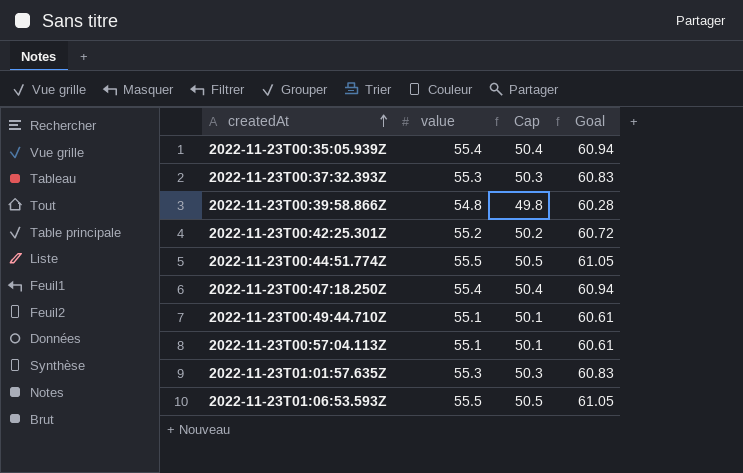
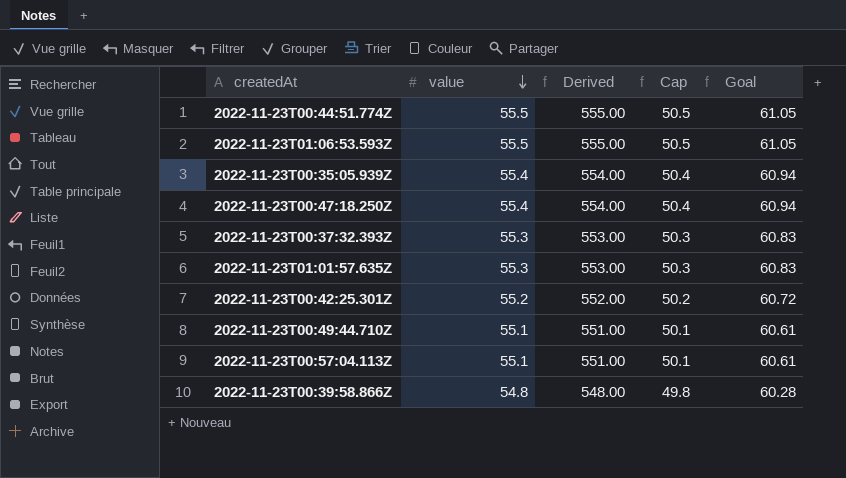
row order: createdAt ascending -> value descending
column Derived | formula: none -> [value] * 10

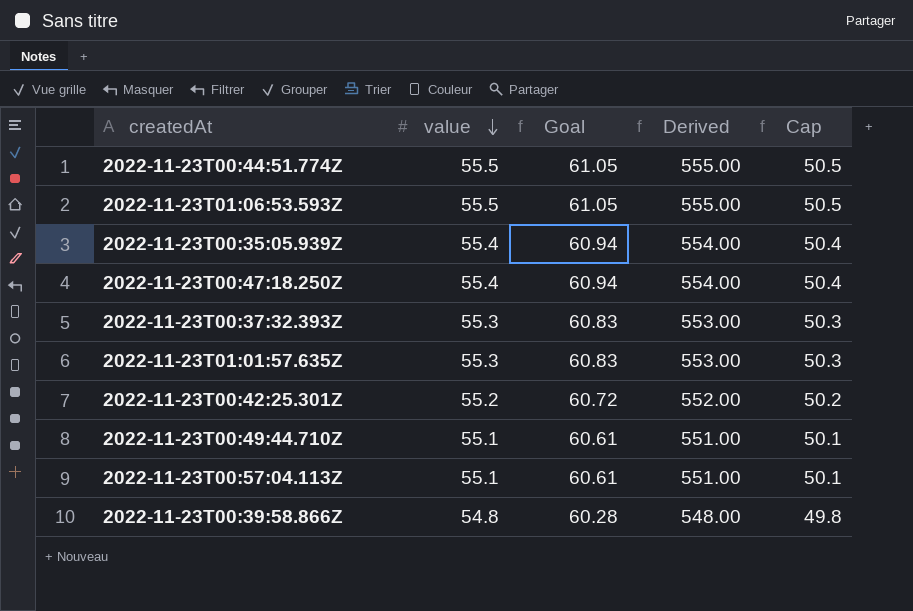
column Goal | position: 5 -> 3

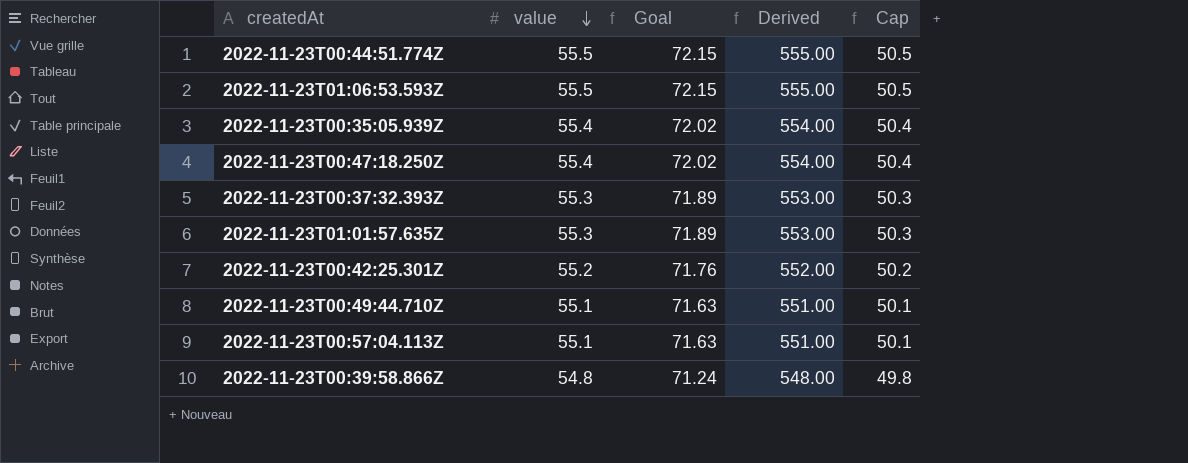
column Goal | formula: [value] * 1.1 -> [value] * 1.3

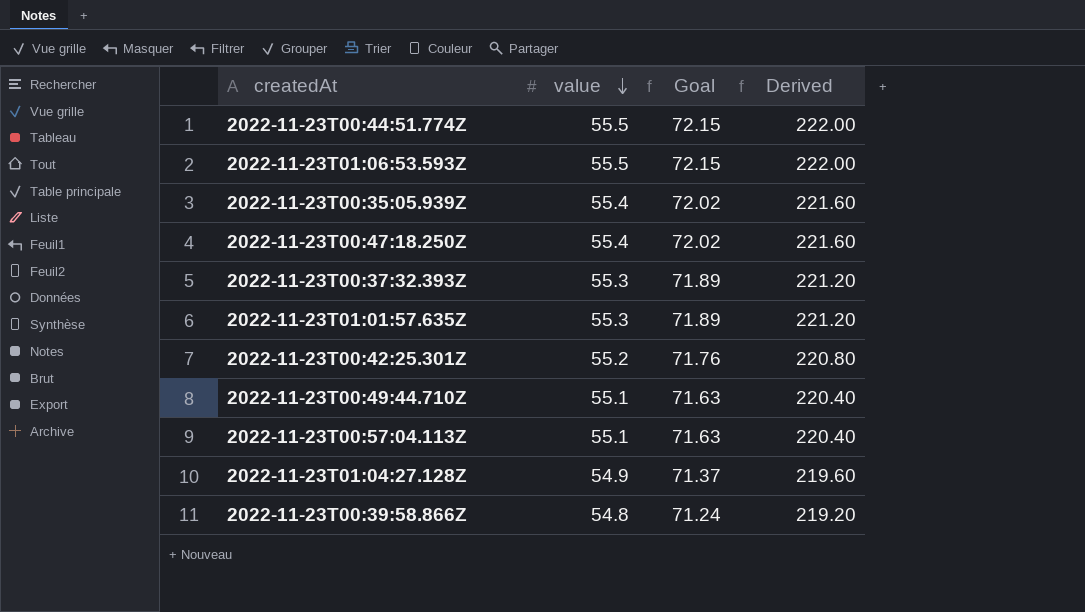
column Cap | formula: [value] - 5 -> none
column Derived | formula: [value] * 10 -> [value] * 4
row 2022-11-23T01:04:27.128Z: none -> 54.9 | 71.37 | 219.60

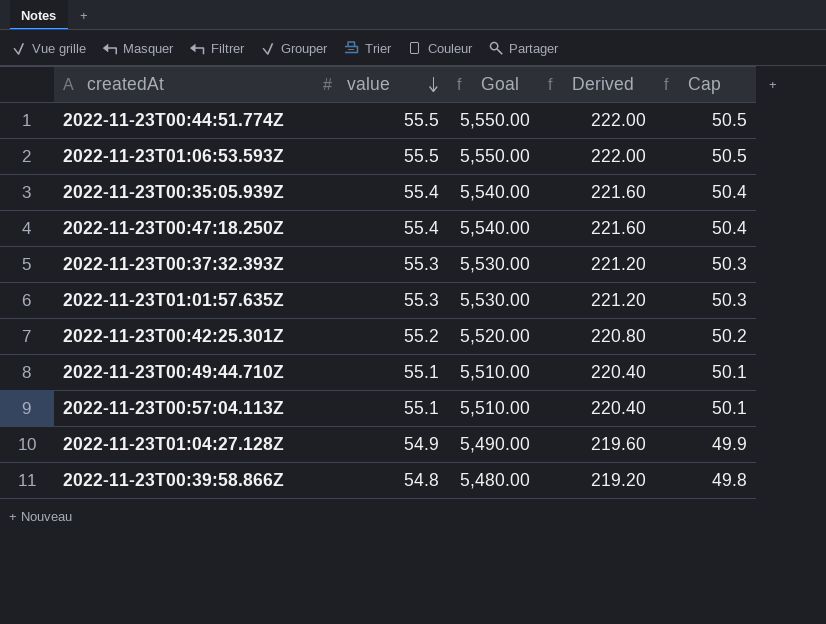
column Goal | formula: [value] * 1.3 -> [value] * 100
column Cap | formula: none -> [value] - 5

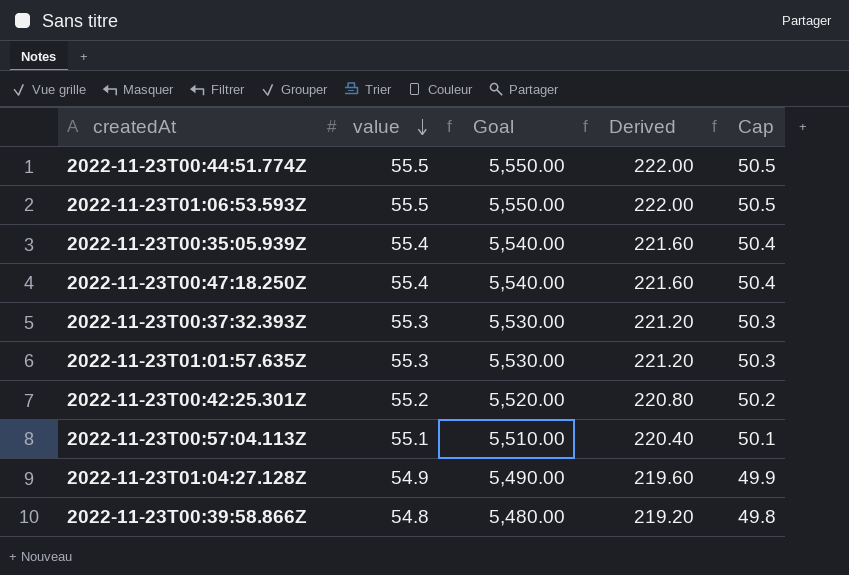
row 2022-11-23T00:49:44.710Z: 55.1 | 5,510.00 | 220.40 | 50.1 -> none

